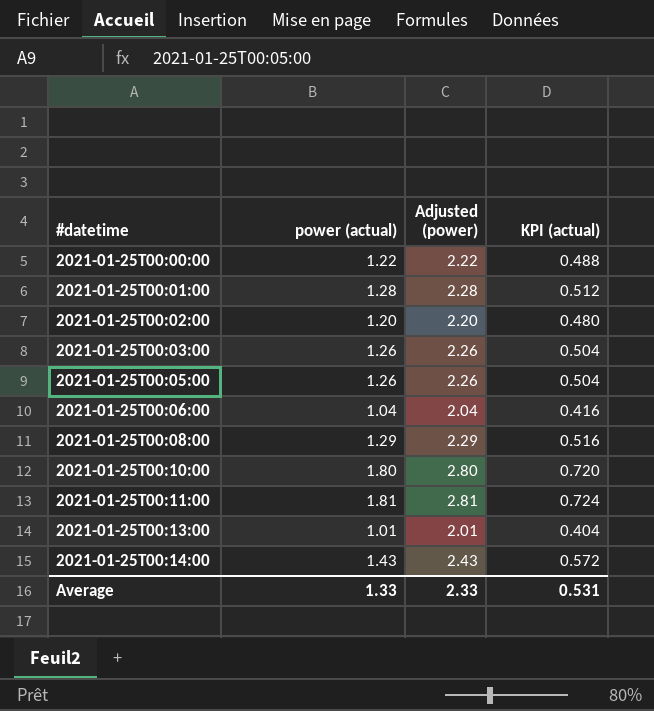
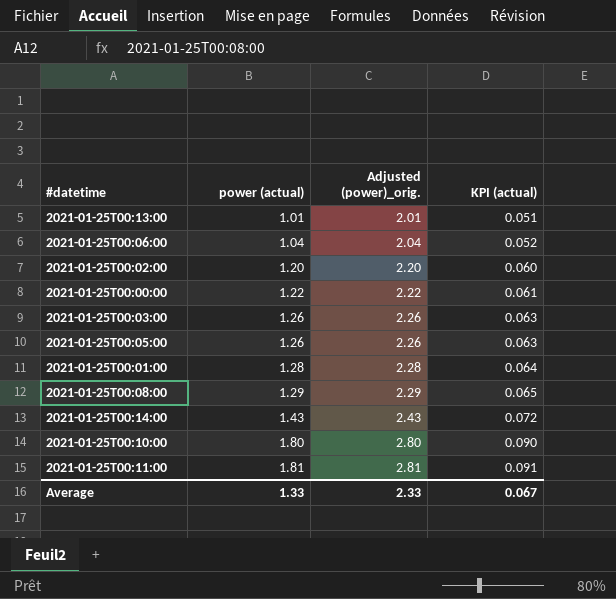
row order: #datetime ascending -> power (actual) ascending
column name: Adjusted (power) -> Adjusted (power)_orig.
column KPI (actual) | formula: [power (actual)] * 0.4 -> [power (actual)] * 0.05
Average | KPI (actual): 0.531 -> 0.067

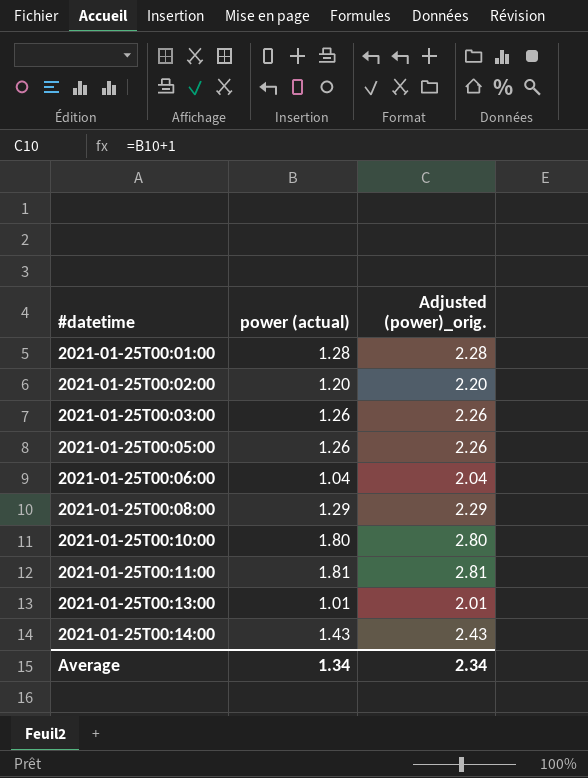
row order: power (actual) ascending -> #datetime ascending
column KPI (actual) | formula: [power (actual)] * 0.05 -> none
row 2021-01-25T00:00:00: 1.22 | 2.22 | 0.061 -> none
Average | power (actual): 1.33 -> 1.34
Average | Adjusted (power)_orig.: 2.33 -> 2.34

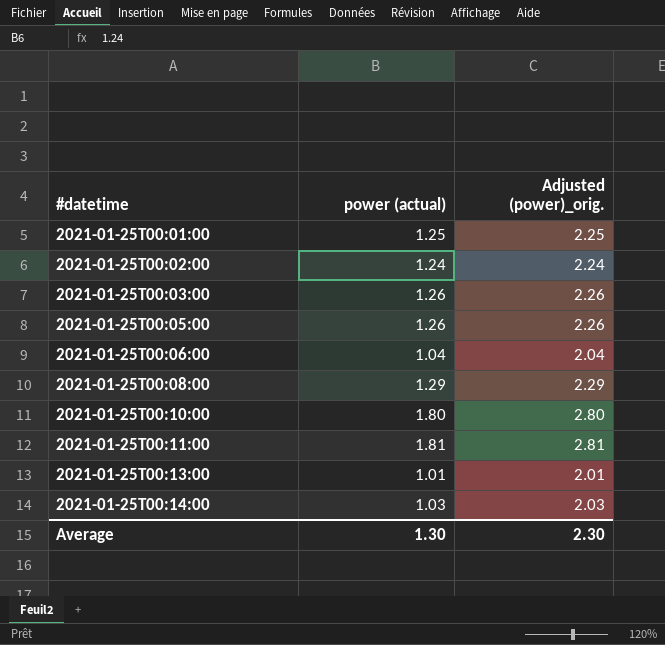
2021-01-25T00:01:00 | power (actual): 1.28 -> 1.25
2021-01-25T00:01:00 | Adjusted (power)_orig.: 2.28 -> 2.25
2021-01-25T00:02:00 | power (actual): 1.20 -> 1.24
2021-01-25T00:02:00 | Adjusted (power)_orig.: 2.20 -> 2.24
2021-01-25T00:14:00 | power (actual): 1.43 -> 1.03
2021-01-25T00:14:00 | Adjusted (power)_orig.: 2.43 -> 2.03
Average | power (actual): 1.34 -> 1.30
Average | Adjusted (power)_orig.: 2.34 -> 2.30

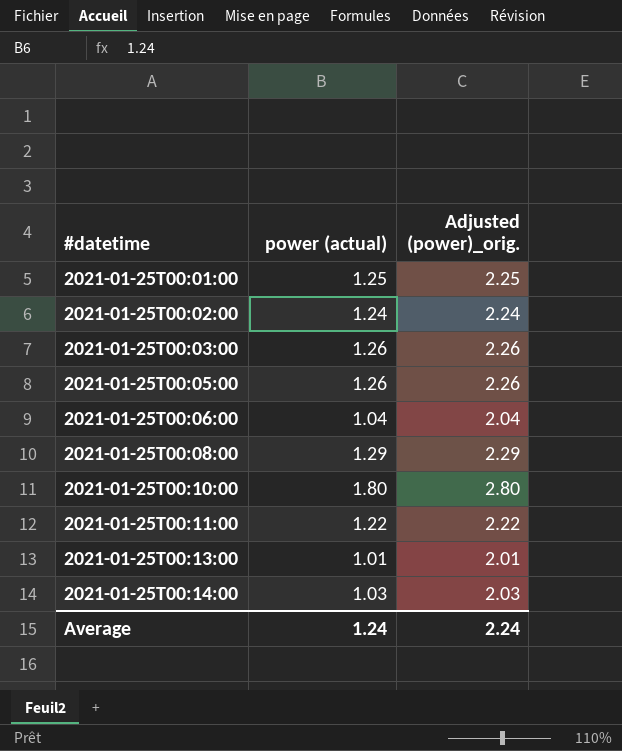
2021-01-25T00:11:00 | power (actual): 1.81 -> 1.22
2021-01-25T00:11:00 | Adjusted (power)_orig.: 2.81 -> 2.22
Average | power (actual): 1.30 -> 1.24
Average | Adjusted (power)_orig.: 2.30 -> 2.24

